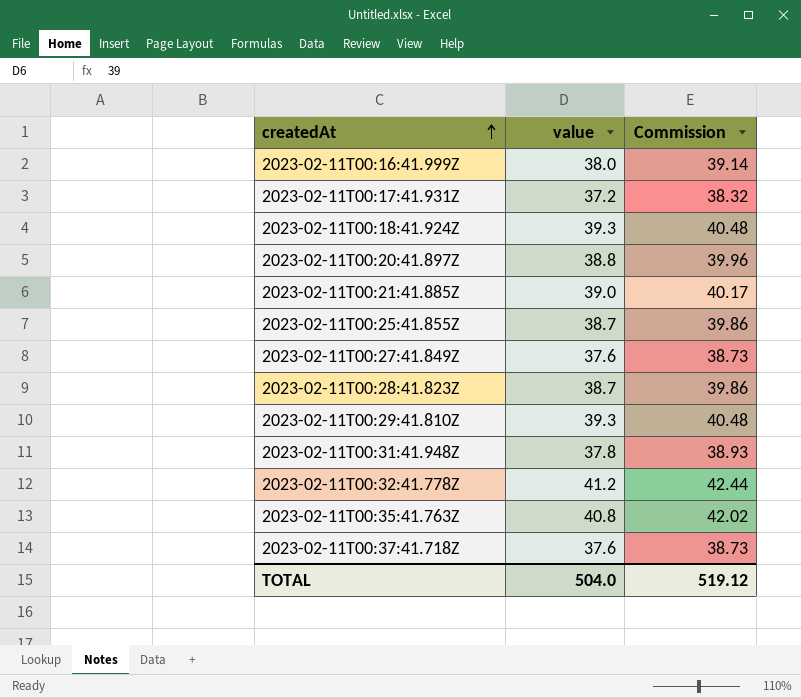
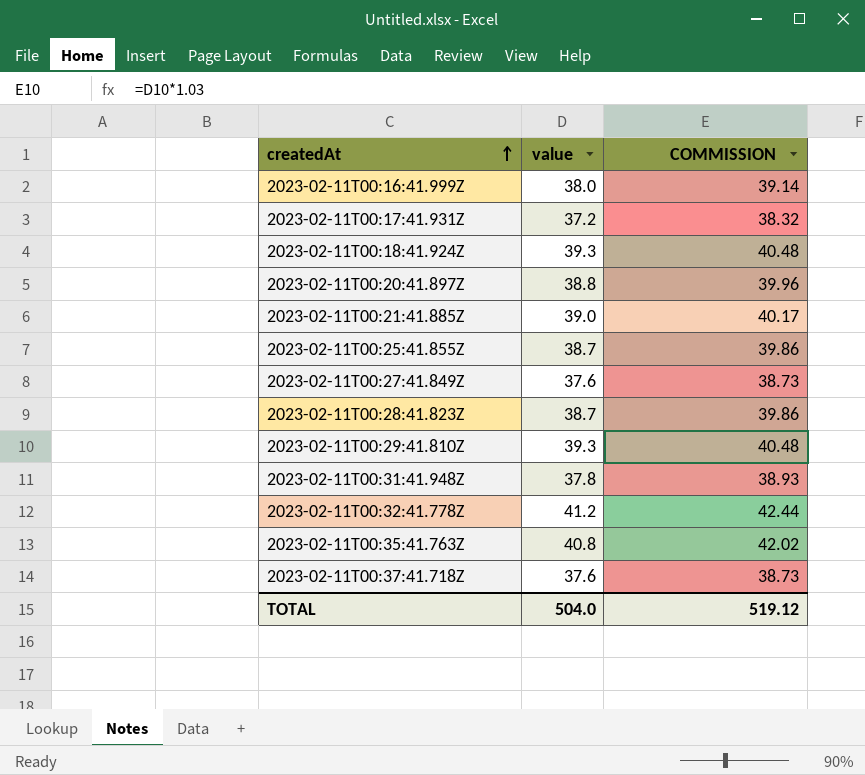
column name: Commission -> COMMISSION

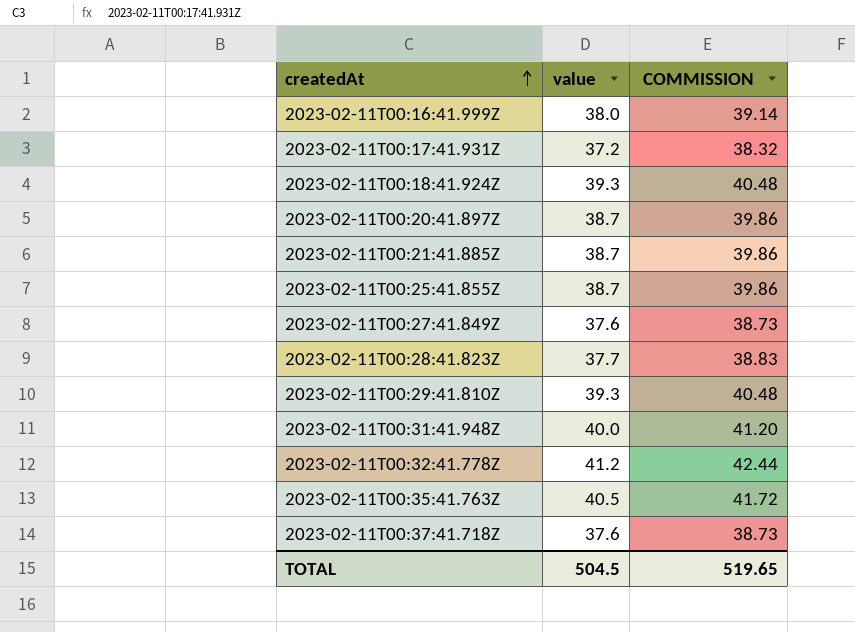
2023-02-11T00:20:41.897Z | value: 38.8 -> 38.7
2023-02-11T00:20:41.897Z | COMMISSION: 39.96 -> 39.86
2023-02-11T00:21:41.885Z | value: 39.0 -> 38.7
2023-02-11T00:21:41.885Z | COMMISSION: 40.17 -> 39.86
2023-02-11T00:28:41.823Z | value: 38.7 -> 37.7
2023-02-11T00:28:41.823Z | COMMISSION: 39.86 -> 38.83
2023-02-11T00:31:41.948Z | value: 37.8 -> 40.0
2023-02-11T00:31:41.948Z | COMMISSION: 38.93 -> 41.20
2023-02-11T00:35:41.763Z | value: 40.8 -> 40.5
2023-02-11T00:35:41.763Z | COMMISSION: 42.02 -> 41.72
TOTAL | value: 504.0 -> 504.5
TOTAL | COMMISSION: 519.12 -> 519.65

